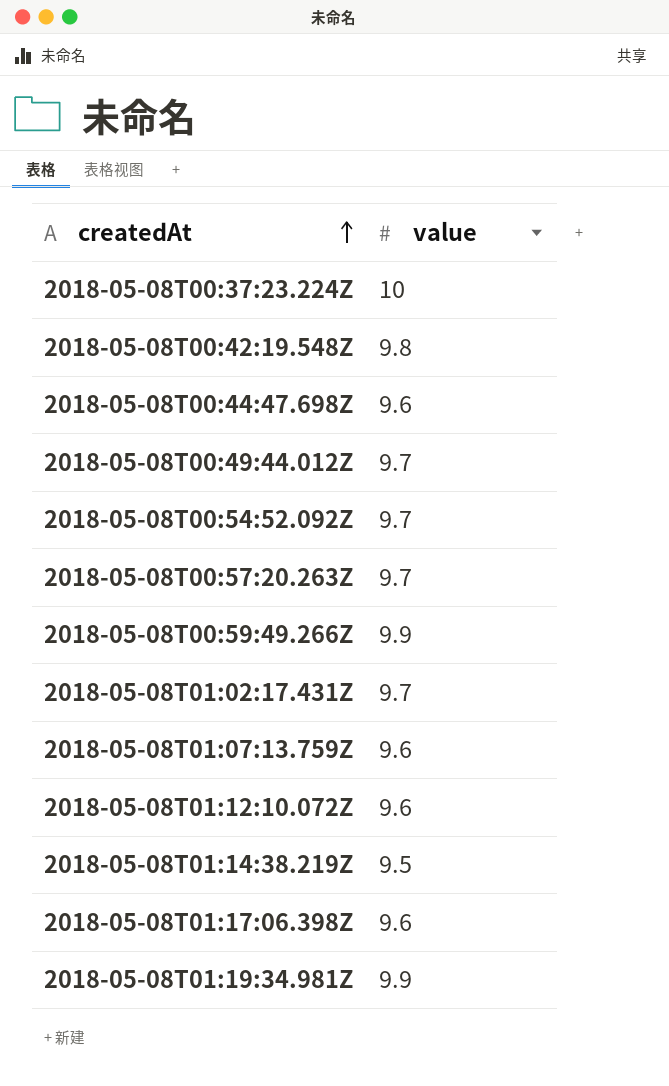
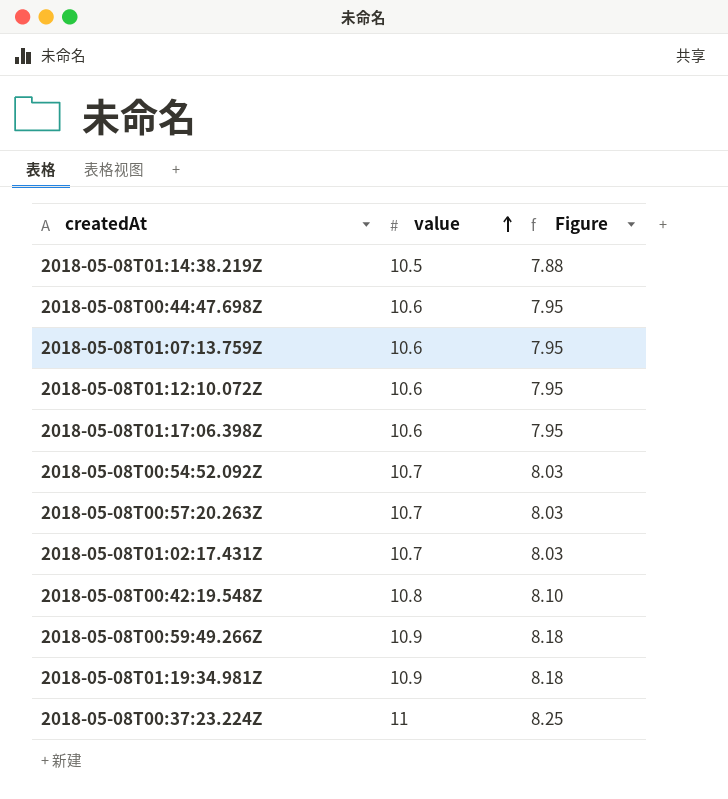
row order: createdAt ascending -> value ascending
column Figure | formula: none -> [value] * 0.75
row 2018-05-08T00:49:44.012Z: 9.7 -> none
2018-05-08T01:14:38.219Z | value: 9.5 -> 10.5
2018-05-08T00:44:47.698Z | value: 9.6 -> 10.6
2018-05-08T01:07:13.759Z | value: 9.6 -> 10.6
2018-05-08T01:12:10.072Z | value: 9.6 -> 10.6
2018-05-08T01:17:06.398Z | value: 9.6 -> 10.6
2018-05-08T00:54:52.092Z | value: 9.7 -> 10.7
2018-05-08T00:57:20.263Z | value: 9.7 -> 10.7
2018-05-08T01:02:17.431Z | value: 9.7 -> 10.7
2018-05-08T00:42:19.548Z | value: 9.8 -> 10.8
2018-05-08T00:59:49.266Z | value: 9.9 -> 10.9
2018-05-08T01:19:34.981Z | value: 9.9 -> 10.9
2018-05-08T00:37:23.224Z | value: 10 -> 11

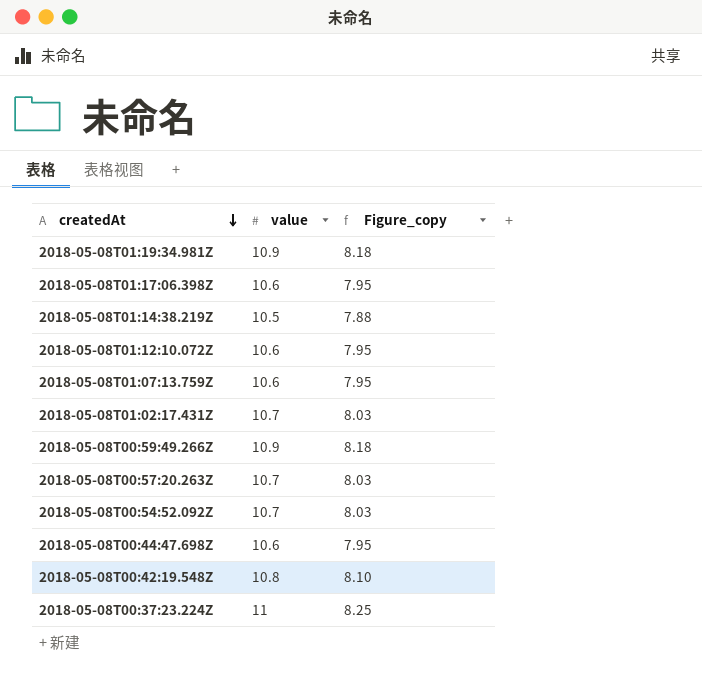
row order: value ascending -> createdAt descending
column name: Figure -> Figure_copy

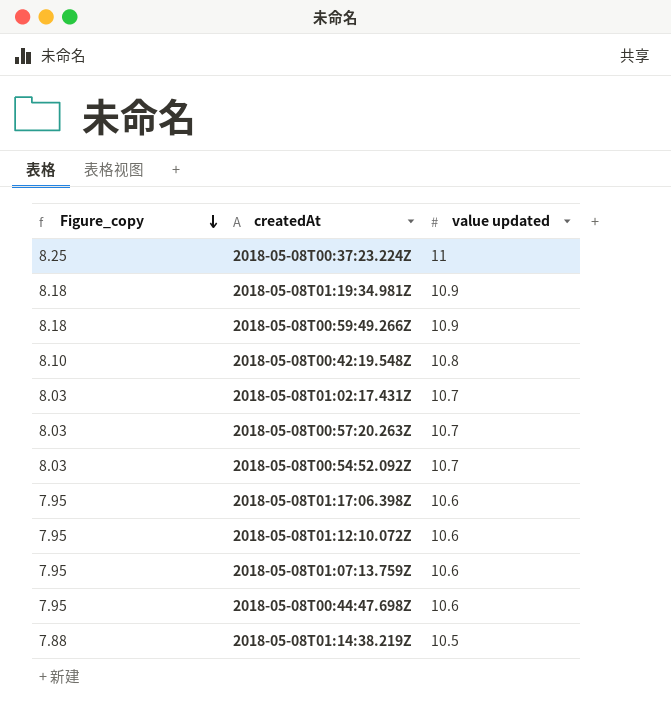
row order: createdAt descending -> Figure_copy descending
column Figure_copy | position: 3 -> 1
column name: value -> value updated

